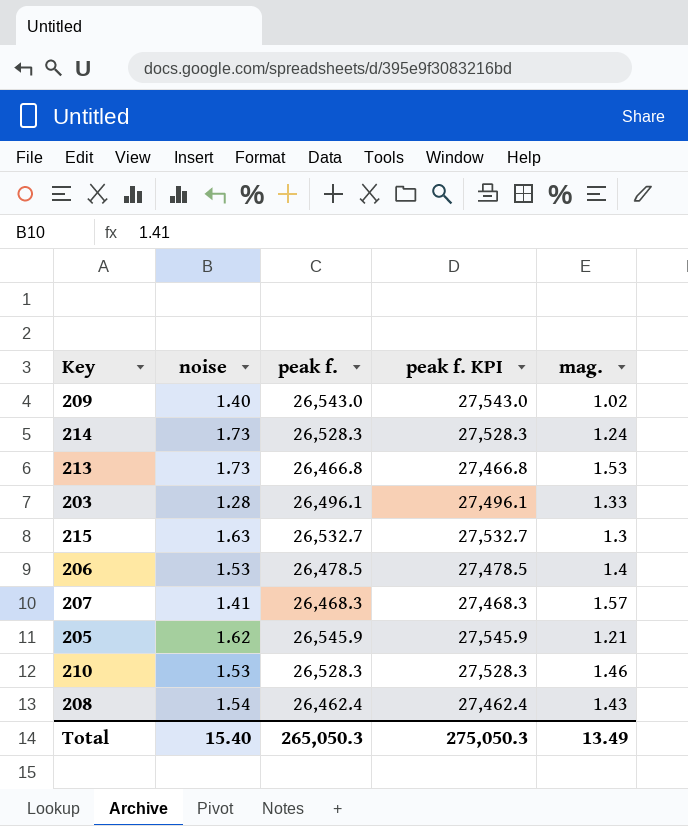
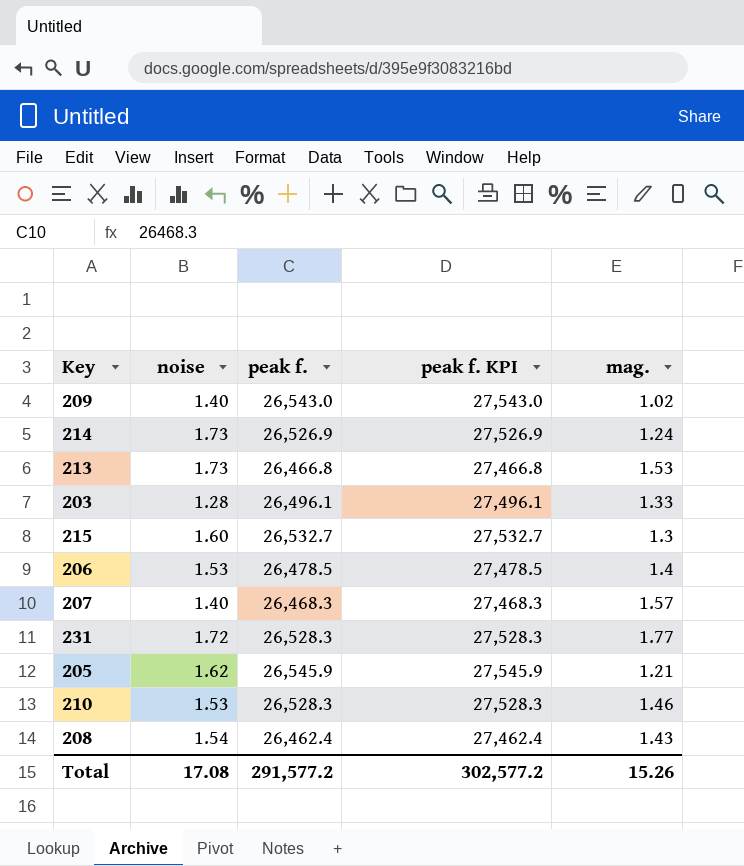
214 | peak f.: 26,528.3 -> 26,526.9
214 | peak f. KPI: 27,528.3 -> 27,526.9
215 | noise: 1.63 -> 1.60
207 | noise: 1.41 -> 1.40
row 231: none -> 1.72 | 26,528.3 | 27,528.3 | 1.77
Total | noise: 15.40 -> 17.08
Total | peak f.: 265,050.3 -> 291,577.2
Total | peak f. KPI: 275,050.3 -> 302,577.2
Total | mag.: 13.49 -> 15.26

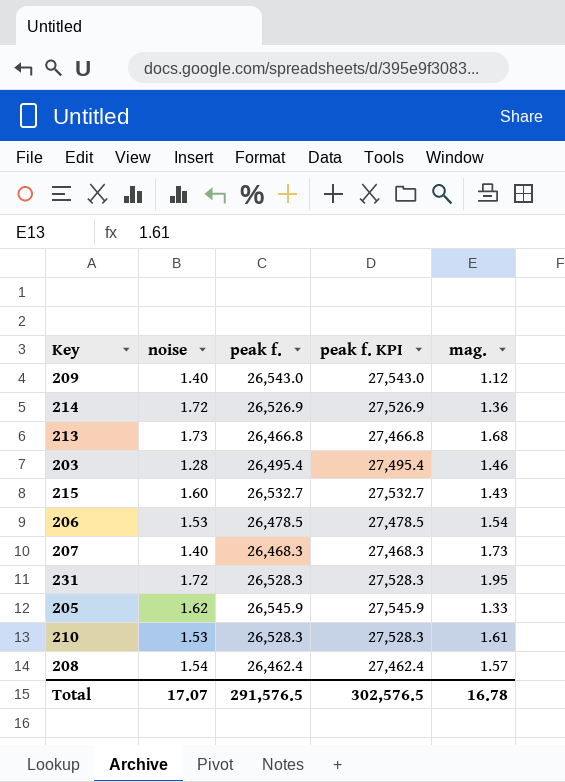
209 | mag.: 1.02 -> 1.12
214 | noise: 1.73 -> 1.72
214 | mag.: 1.24 -> 1.36
213 | mag.: 1.53 -> 1.68
203 | peak f.: 26,496.1 -> 26,495.4
203 | peak f. KPI: 27,496.1 -> 27,495.4
203 | mag.: 1.33 -> 1.46
215 | mag.: 1.3 -> 1.43
206 | mag.: 1.4 -> 1.54
207 | mag.: 1.57 -> 1.73
231 | mag.: 1.77 -> 1.95
205 | mag.: 1.21 -> 1.33
210 | mag.: 1.46 -> 1.61
208 | mag.: 1.43 -> 1.57
Total | noise: 17.08 -> 17.07
Total | peak f.: 291,577.2 -> 291,576.5
Total | peak f. KPI: 302,577.2 -> 302,576.5
Total | mag.: 15.26 -> 16.78

